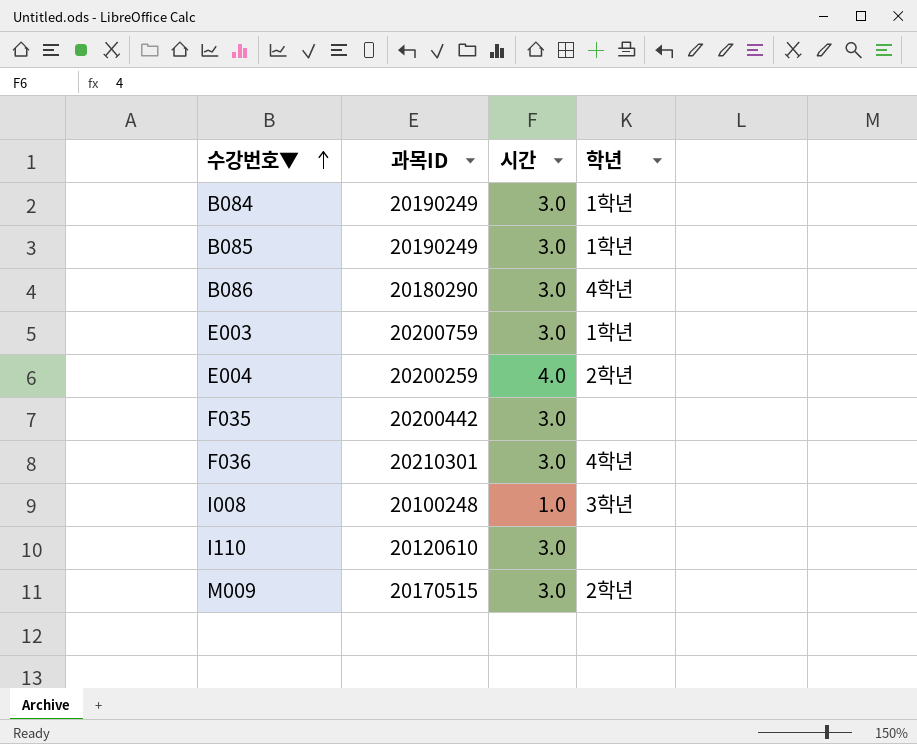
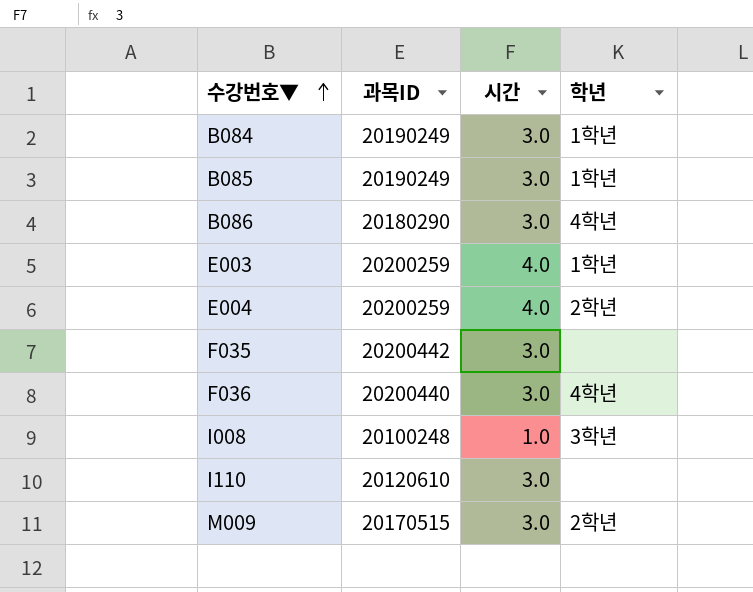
E003 | 과목ID: 20200759 -> 20200259
E003 | 시간: 3.0 -> 4.0
F036 | 과목ID: 20210301 -> 20200440

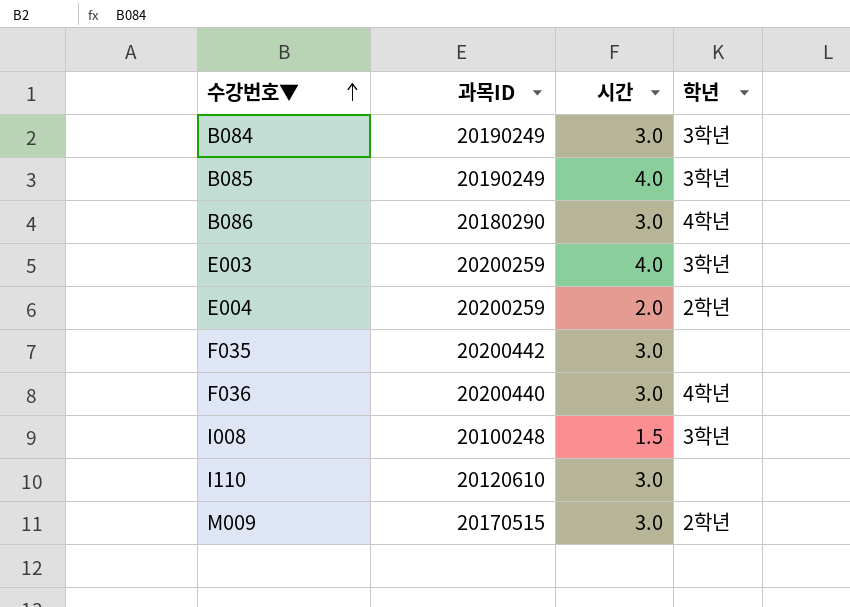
B084 | 학년: 1학년 -> 3학년
B085 | 시간: 3.0 -> 4.0
B085 | 학년: 1학년 -> 3학년
E003 | 학년: 1학년 -> 3학년
E004 | 시간: 4.0 -> 2.0
I008 | 시간: 1.0 -> 1.5

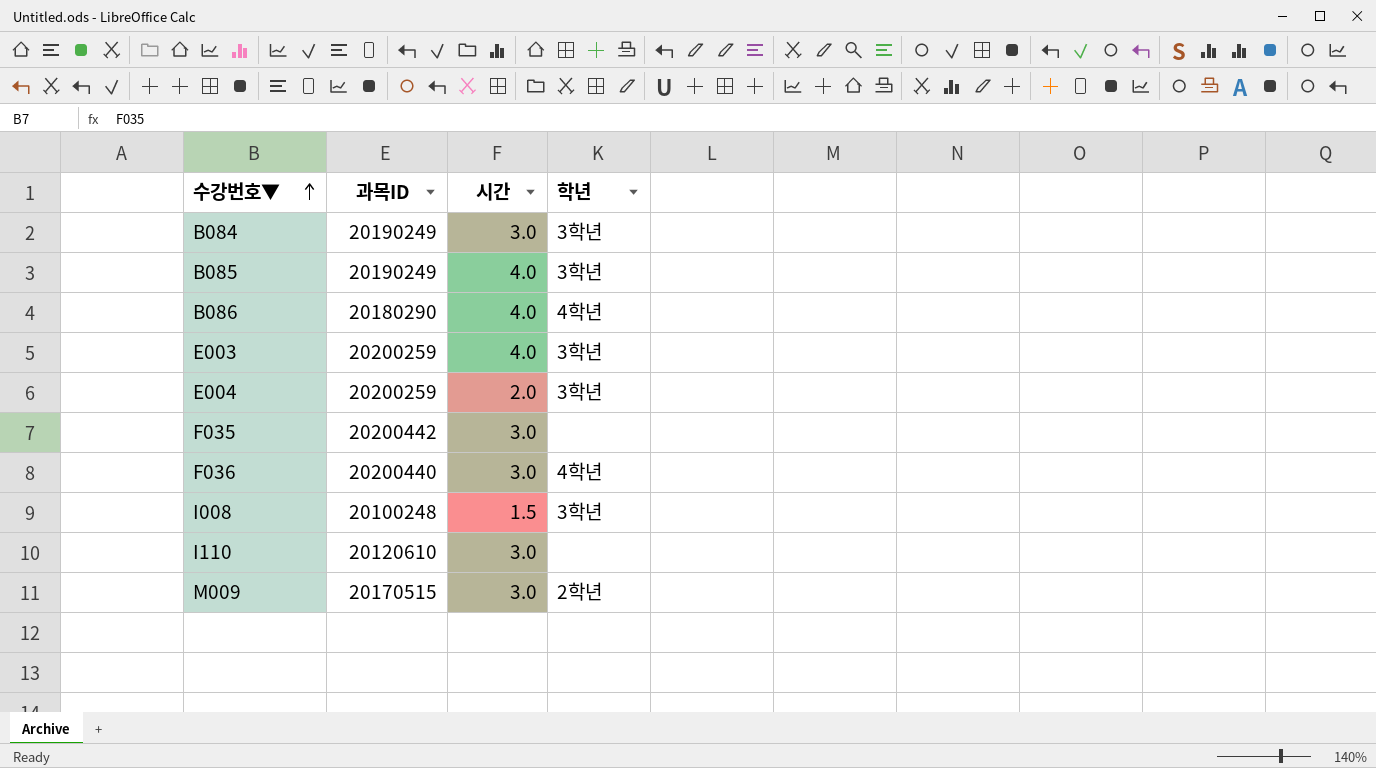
B086 | 시간: 3.0 -> 4.0
E004 | 학년: 2학년 -> 3학년

